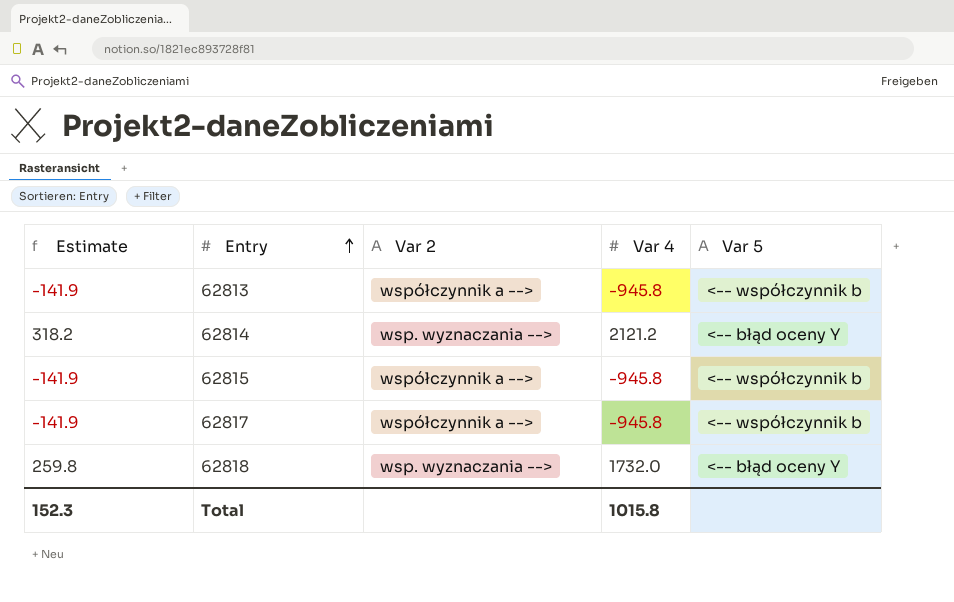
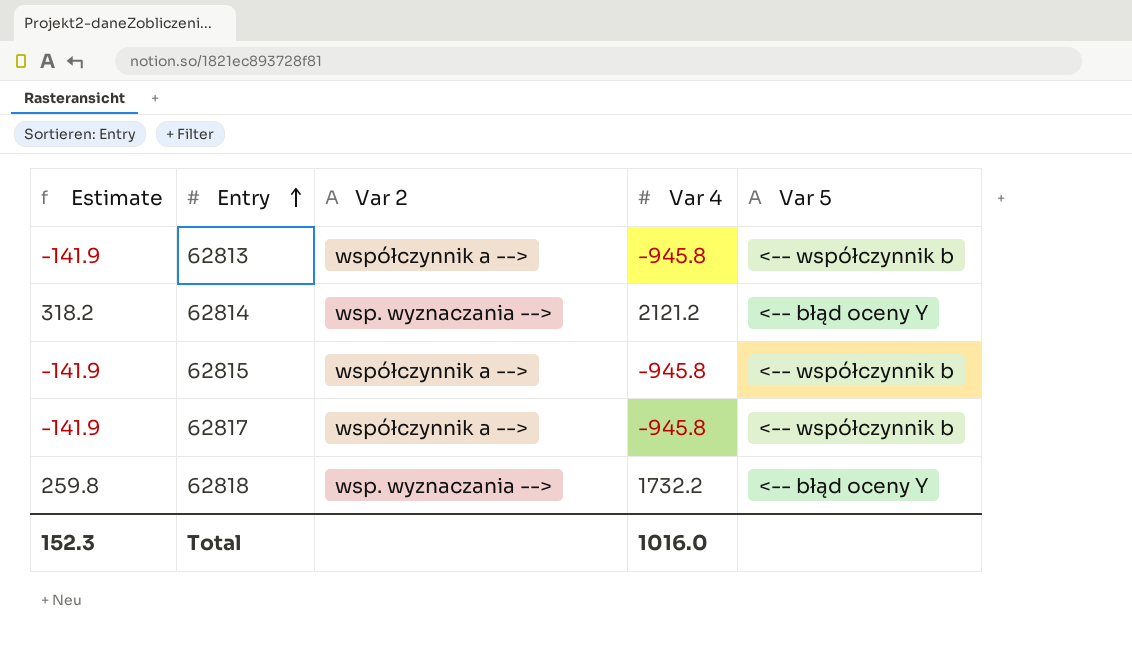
62818 | Var 4: 1732.0 -> 1732.2
Total | Var 4: 1015.8 -> 1016.0

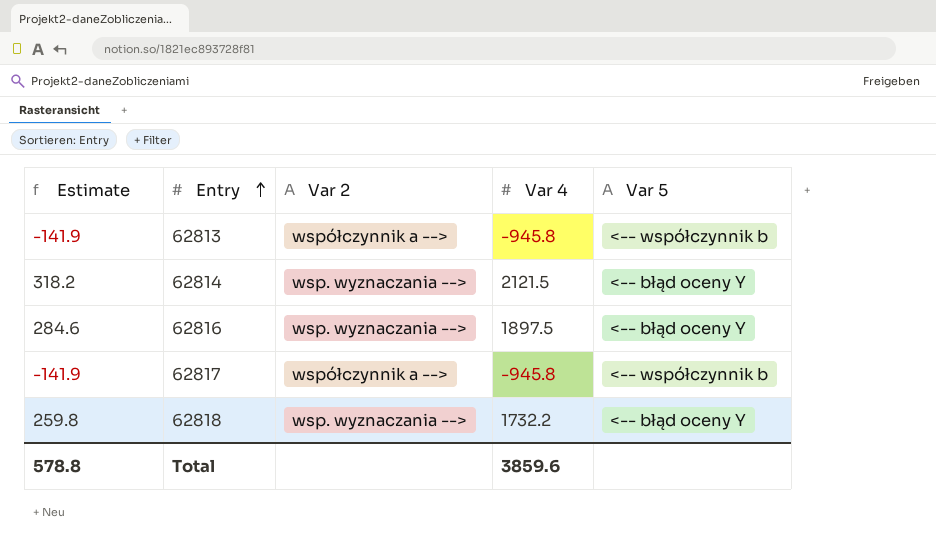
row 62815: -141.9 | współczynnik a --> | -945.8 | <-- współczynnik b -> none
62814 | Var 4: 2121.2 -> 2121.5
row 62816: none -> 284.6 | wsp. wyznaczania --> | 1897.5 | <-- błąd oceny Y
Total | Estimate: 152.3 -> 578.8
Total | Var 4: 1016.0 -> 3859.6

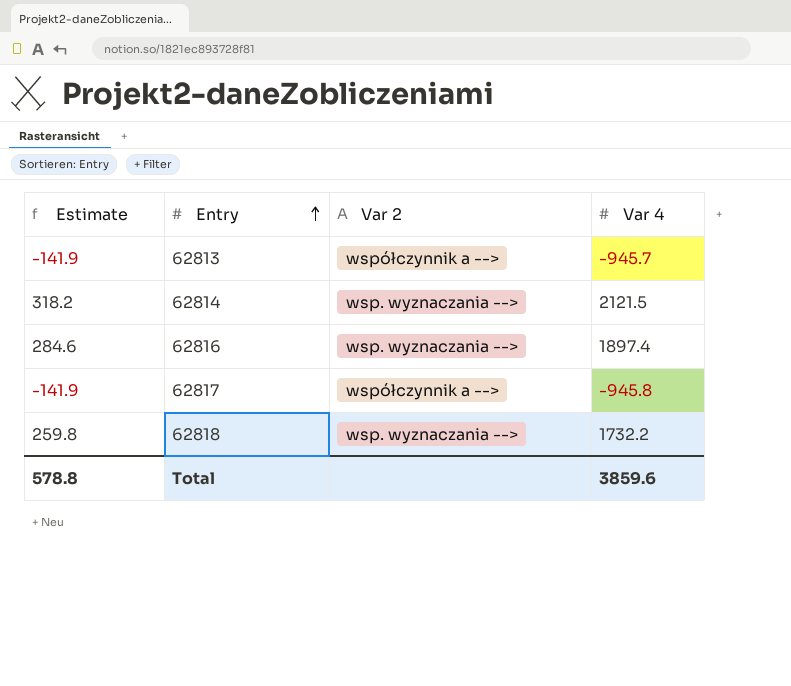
column Var 5 | position: 5 -> none
62813 | Var 4: -945.8 -> -945.7
62816 | Var 4: 1897.5 -> 1897.4

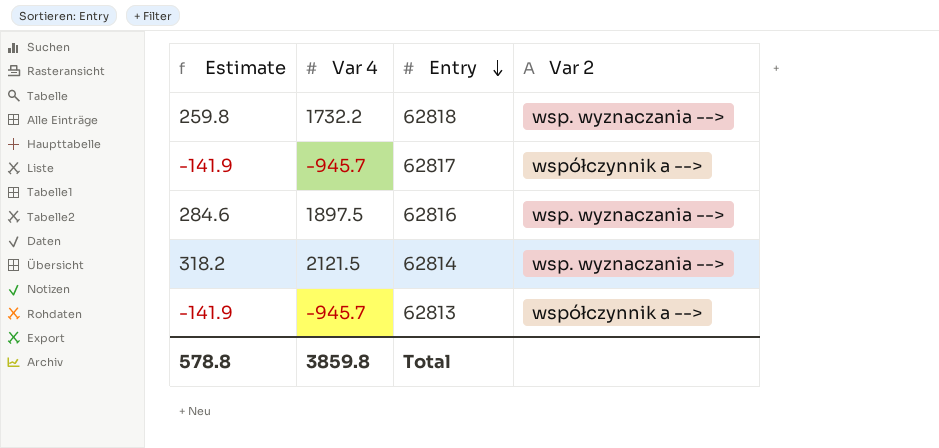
row order: Entry ascending -> Entry descending
column Var 4 | position: 4 -> 2
62817 | Var 4: -945.8 -> -945.7
62816 | Var 4: 1897.4 -> 1897.5
Total | Var 4: 3859.6 -> 3859.8

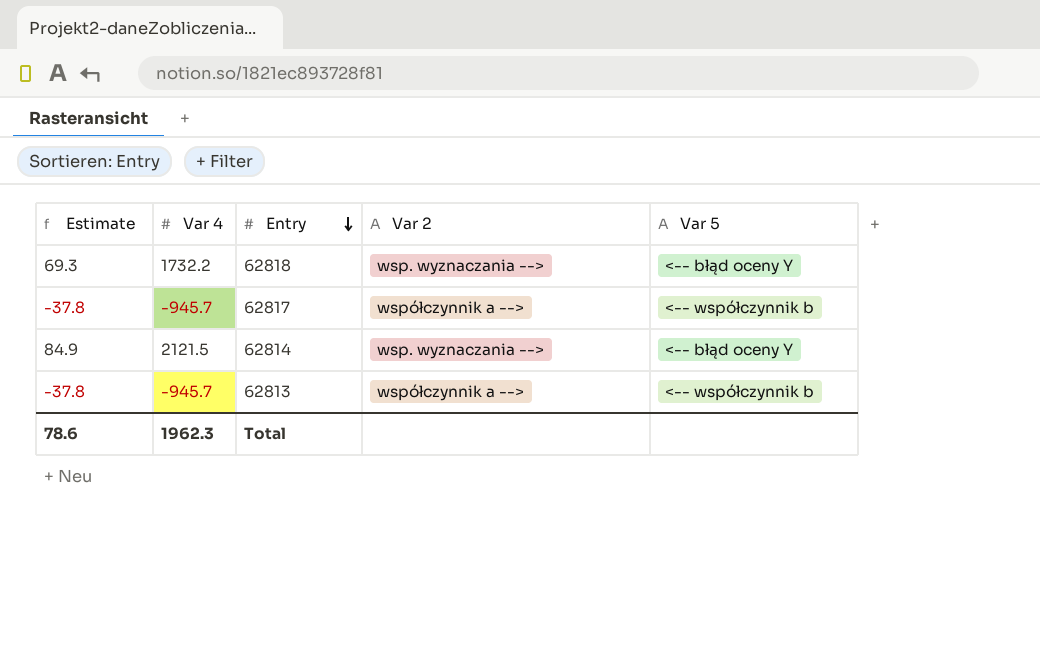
column Estimate | formula: [Var 4] * 0.15 -> [Var 4] * 0.04
column Var 5 | position: none -> 5
row 62816: 284.6 | 1897.5 | wsp. wyznaczania --> -> none
Total | Estimate: 578.8 -> 78.6
Total | Var 4: 3859.8 -> 1962.3

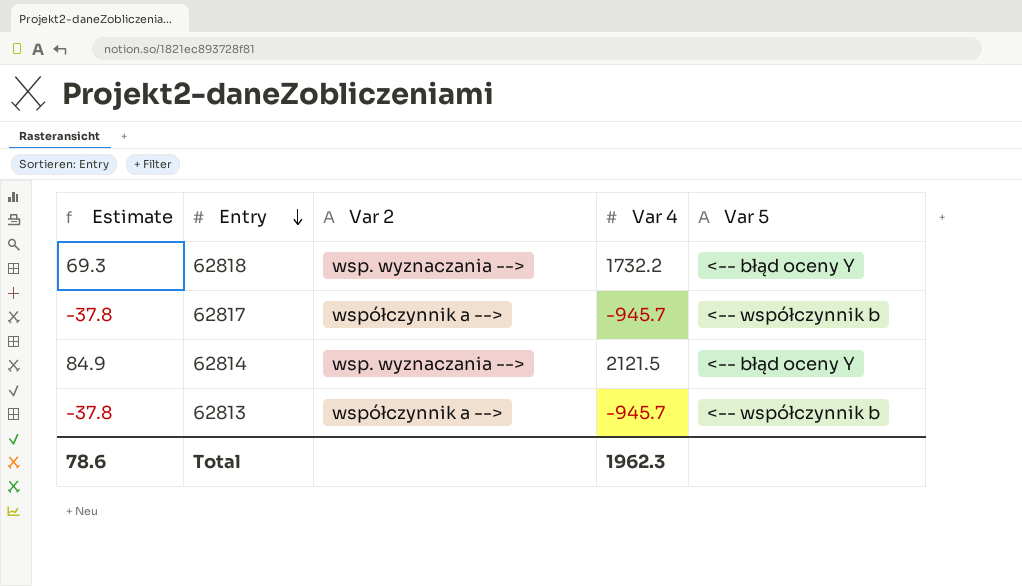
column Var 4 | position: 2 -> 4

